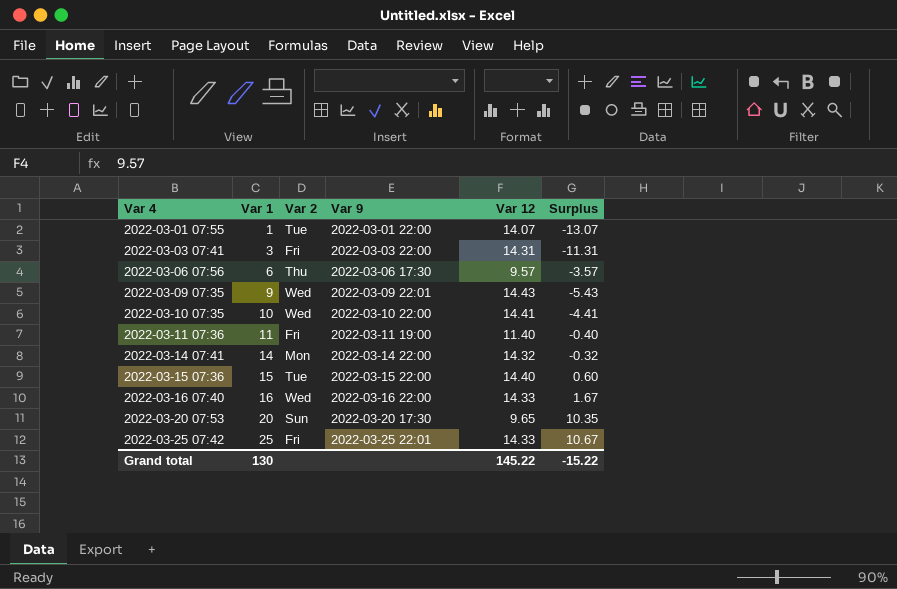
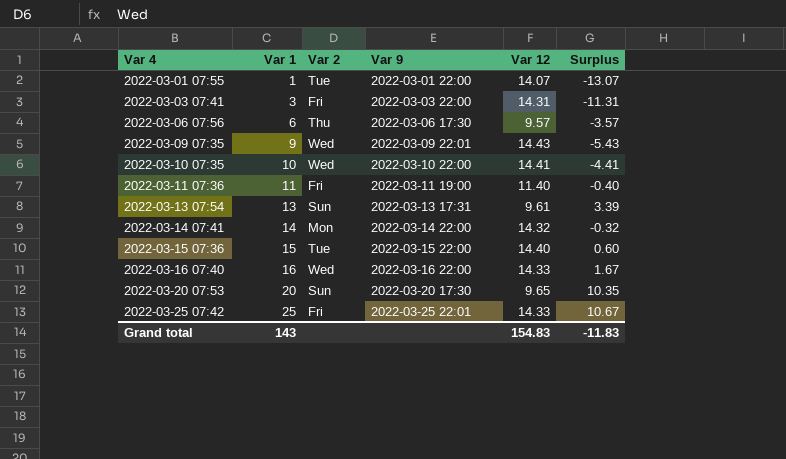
row 2022-03-13 07:54: none -> 13 | Sun | 2022-03-13 17:31 | 9.61 | 3.39
Grand total | Var 1: 130 -> 143
Grand total | Var 12: 145.22 -> 154.83
Grand total | Surplus: -15.22 -> -11.83

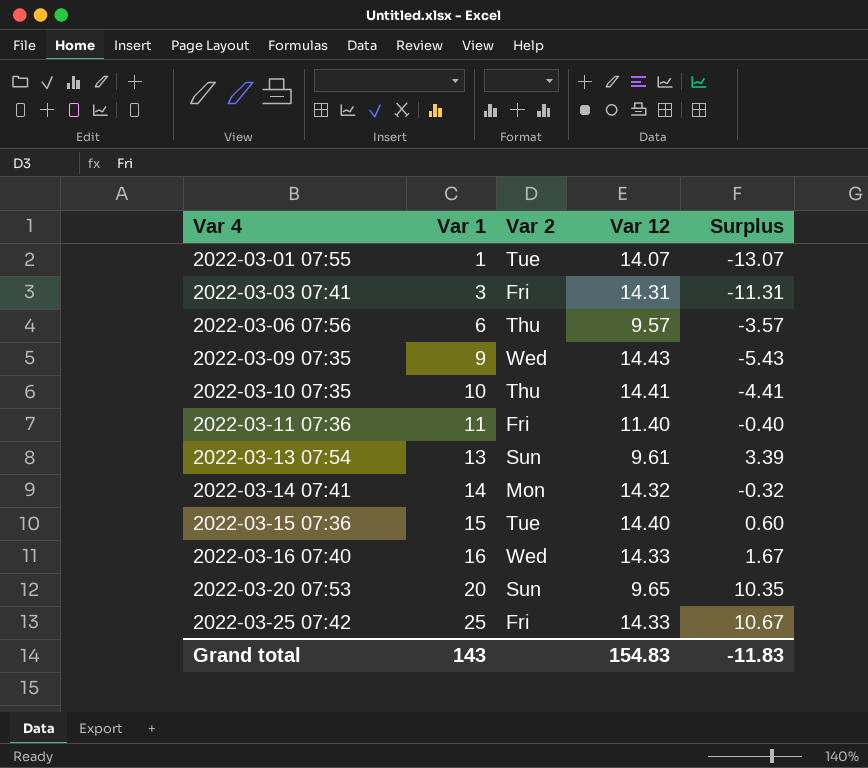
column Var 9 | position: 4 -> none
2022-03-10 07:35 | Var 2: Wed -> Thu

